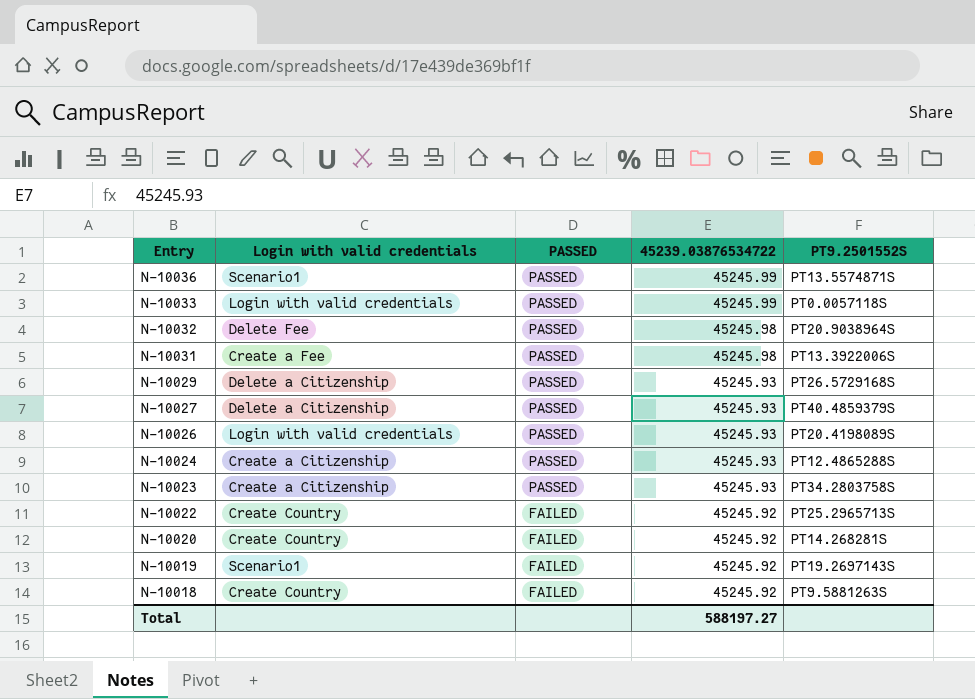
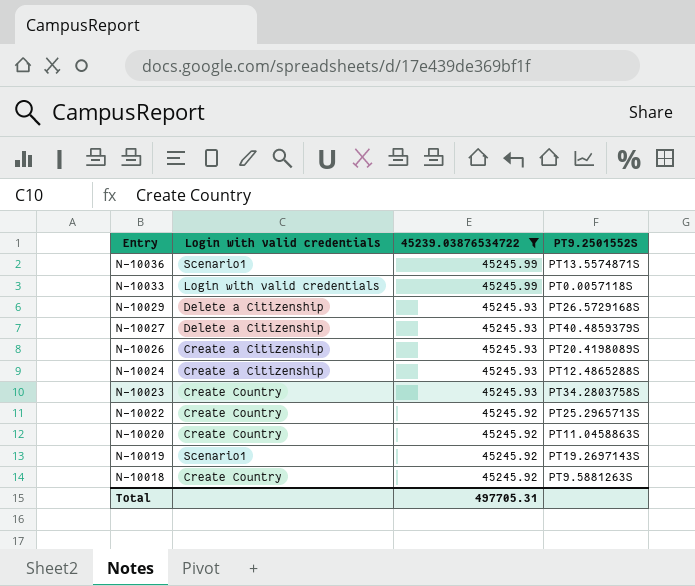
filter: none -> 45239.03876534722 != 45245.98
column PASSED | position: 3 -> none
N-10026 | Login with valid credentials: Login with valid credentials -> Create a Citizenship
N-10023 | Login with valid credentials: Create a Citizenship -> Create Country
N-10020 | PT9.2501552S: PT14.268281S -> PT11.0458863S
Total | 45239.03876534722: 588197.27 -> 497705.31

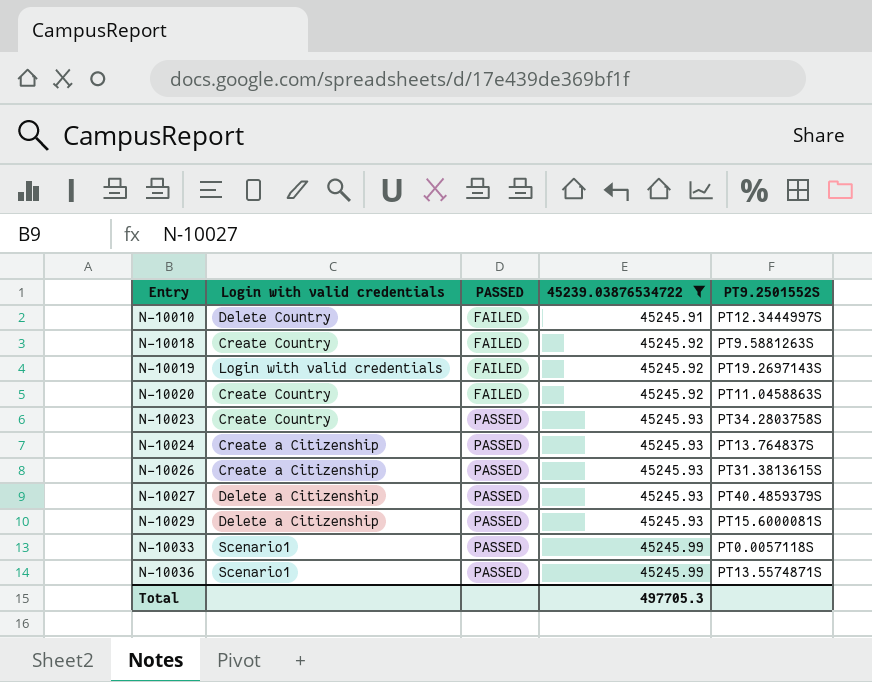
row order: Entry descending -> Entry ascending
column PASSED | position: none -> 3
row N-10022: Create Country | 45245.92 | PT25.2965713S -> none
row N-10010: none -> Delete Country | FAILED | 45245.91 | PT12.3444997S
N-10019 | Login with valid credentials: Scenario1 -> Login with valid credentials
N-10024 | PT9.2501552S: PT12.4865288S -> PT13.764837S
N-10026 | PT9.2501552S: PT20.4198089S -> PT31.3813615S
N-10029 | PT9.2501552S: PT26.5729168S -> PT15.6000081S
N-10033 | Login with valid credentials: Login with valid credentials -> Scenario1
Total | 45239.03876534722: 497705.31 -> 497705.3

